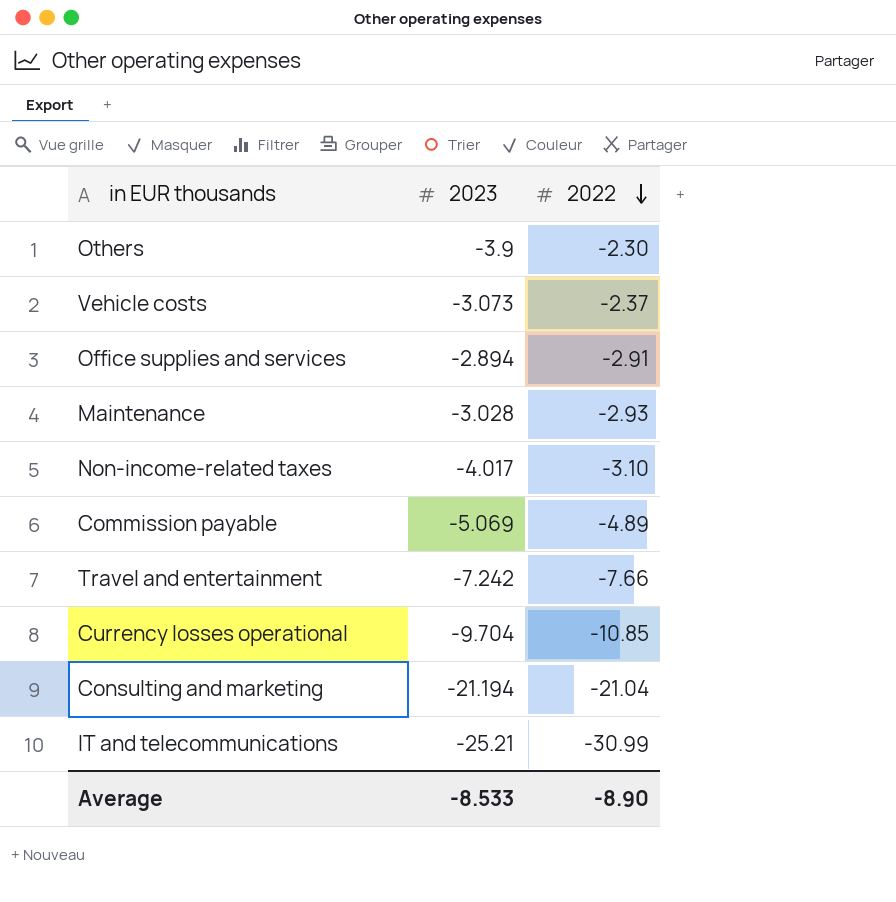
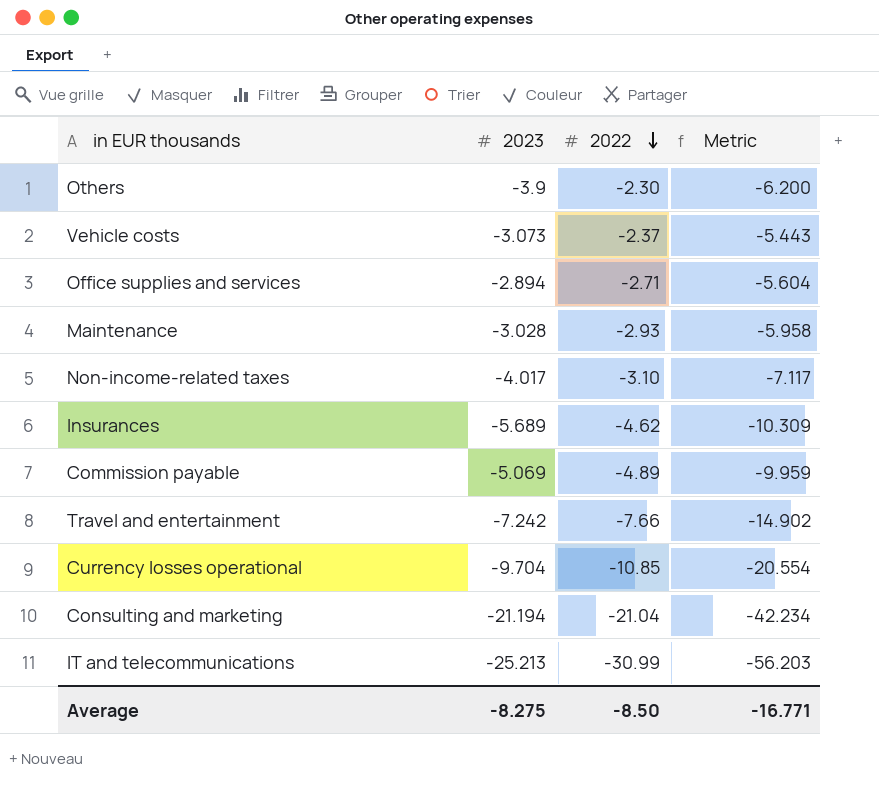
column Metric | formula: none -> [2023] + [2022]
Office supplies and services | 2022: -2.91 -> -2.71
row Insurances: none -> -5.689 | -4.62 | -10.309
IT and telecommunications | 2023: -25.21 -> -25.213
Average | 2023: -8.533 -> -8.275
Average | 2022: -8.90 -> -8.50

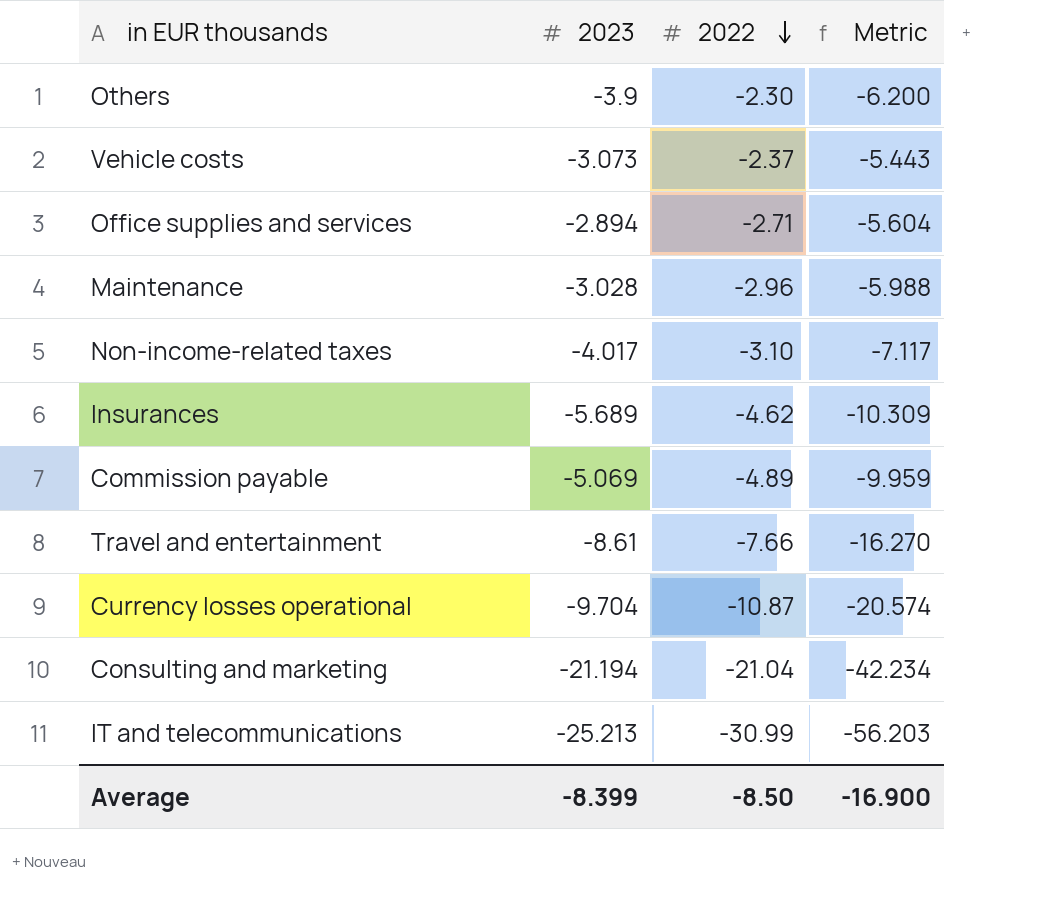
Maintenance | 2022: -2.93 -> -2.96
Maintenance | Metric: -5.958 -> -5.988
Travel and entertainment | 2023: -7.242 -> -8.61
Travel and entertainment | Metric: -14.902 -> -16.270
Currency losses operational | 2022: -10.85 -> -10.87
Currency losses operational | Metric: -20.554 -> -20.574
Average | 2023: -8.275 -> -8.399
Average | Metric: -16.771 -> -16.900

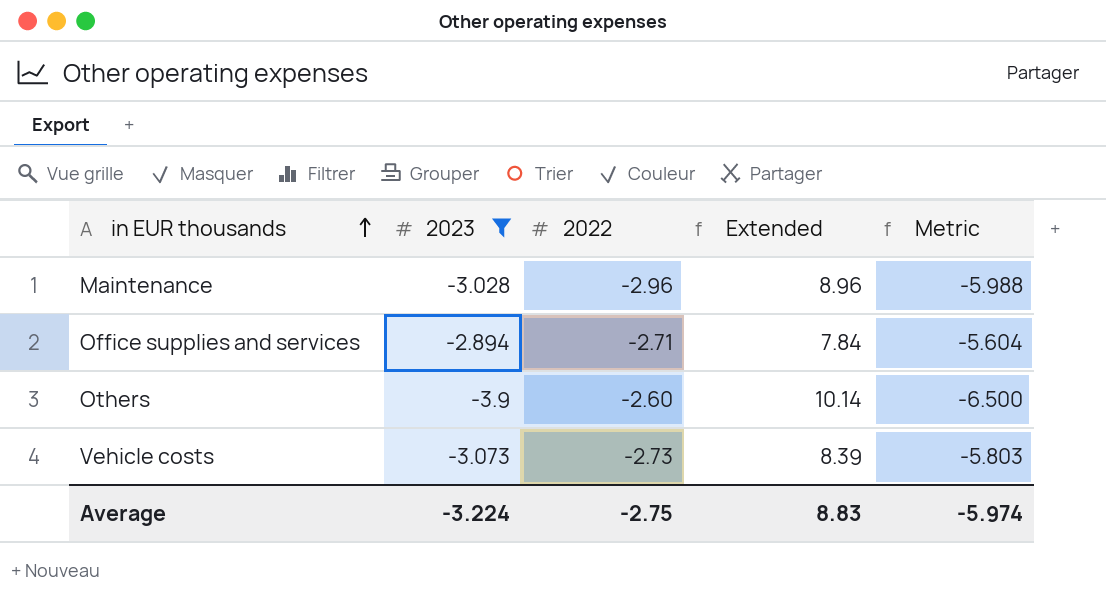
filter: none -> 2023 >= -3.9
row order: 2022 descending -> in EUR thousands ascending
column Extended | formula: none -> [2023] * [2022]
Others | 2022: -2.30 -> -2.60
Others | Metric: -6.200 -> -6.500
Vehicle costs | 2022: -2.37 -> -2.73
Vehicle costs | Metric: -5.443 -> -5.803
Average | 2023: -8.399 -> -3.224
Average | 2022: -8.50 -> -2.75
Average | Metric: -16.900 -> -5.974

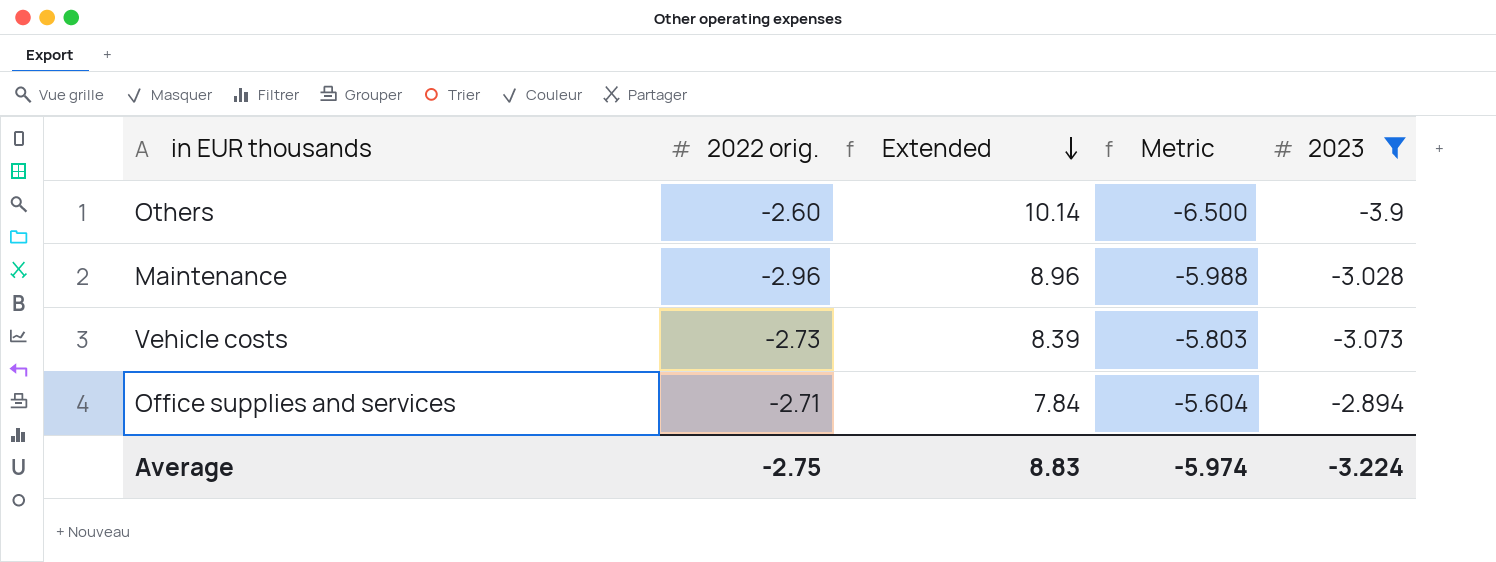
row order: in EUR thousands ascending -> Extended descending
column name: 2022 -> 2022 orig.
column 2023 | position: 2 -> 5

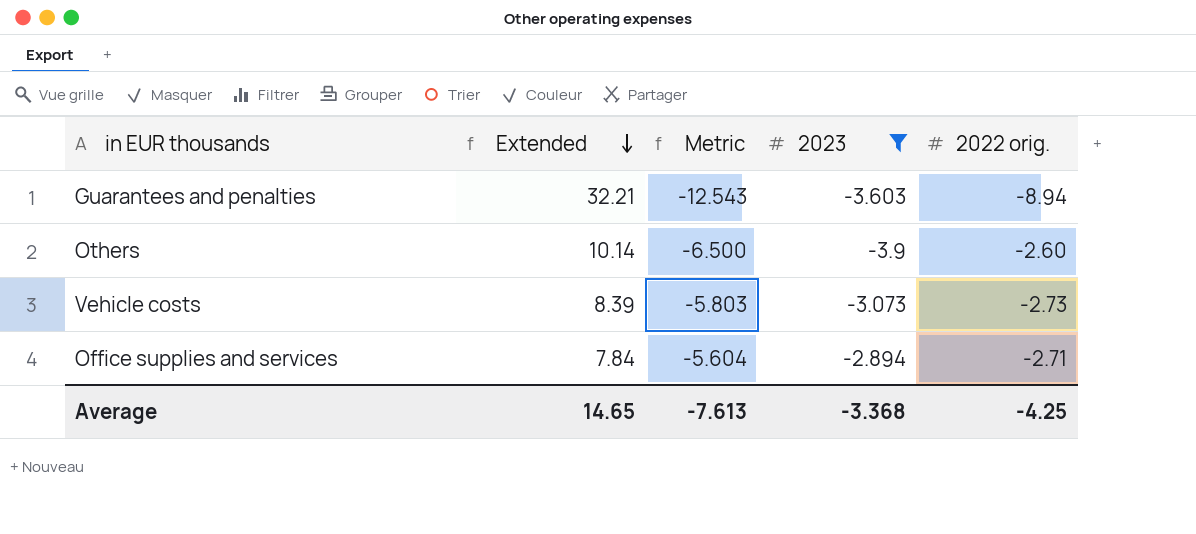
column 2022 orig. | position: 2 -> 5
row Maintenance: -2.96 | 8.96 | -5.988 | -3.028 -> none
row Guarantees and penalties: none -> 32.21 | -12.543 | -3.603 | -8.94
Average | Extended: 8.83 -> 14.65
Average | Metric: -5.974 -> -7.613
Average | 2023: -3.224 -> -3.368
Average | 2022 orig.: -2.75 -> -4.25

